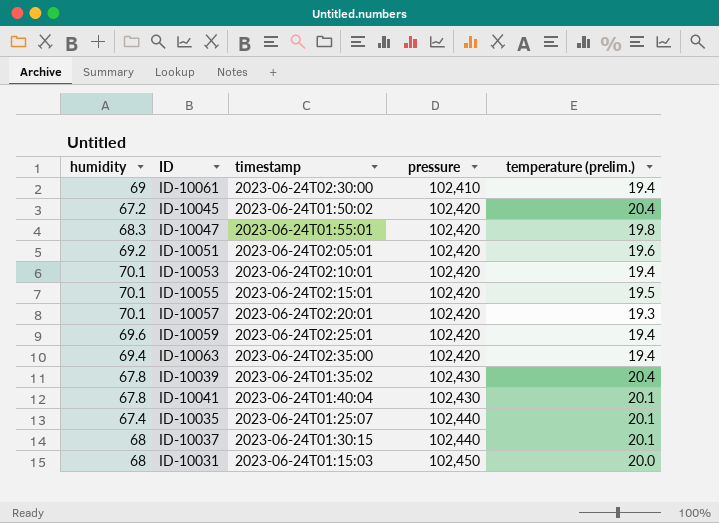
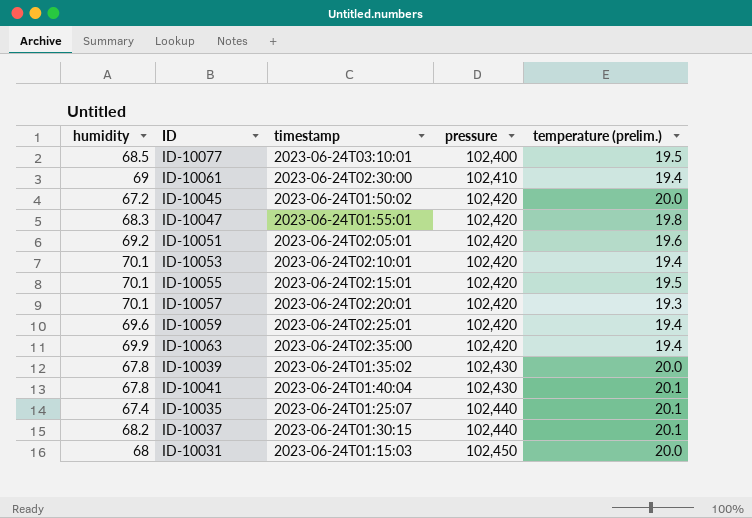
row ID-10077: none -> 68.5 | 2023-06-24T03:10:01 | 102,400 | 19.5
ID-10045 | temperature (prelim.): 20.4 -> 20.0
ID-10063 | humidity: 69.4 -> 69.9
ID-10039 | temperature (prelim.): 20.4 -> 20.0
ID-10037 | humidity: 68 -> 68.2

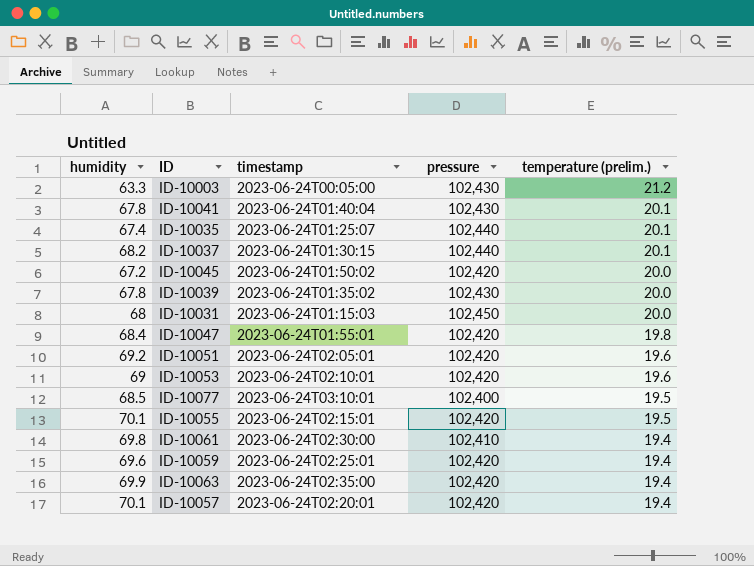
row order: pressure ascending -> temperature (prelim.) descending
row ID-10003: none -> 63.3 | 2023-06-24T00:05:00 | 102,430 | 21.2
ID-10047 | humidity: 68.3 -> 68.4
ID-10053 | humidity: 70.1 -> 69
ID-10053 | temperature (prelim.): 19.4 -> 19.6
ID-10061 | humidity: 69 -> 69.8
ID-10057 | temperature (prelim.): 19.3 -> 19.4

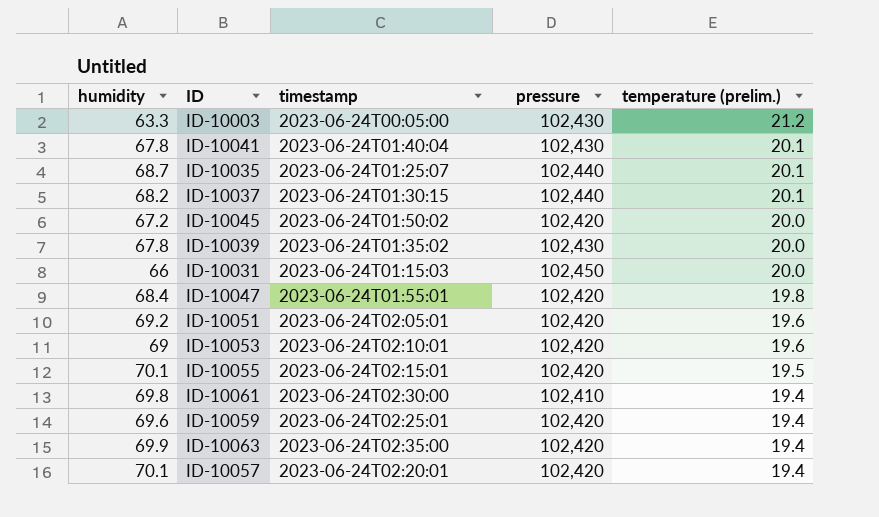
row ID-10077: 68.5 | 2023-06-24T03:10:01 | 102,400 | 19.5 -> none
ID-10035 | humidity: 67.4 -> 68.7
ID-10031 | humidity: 68 -> 66

